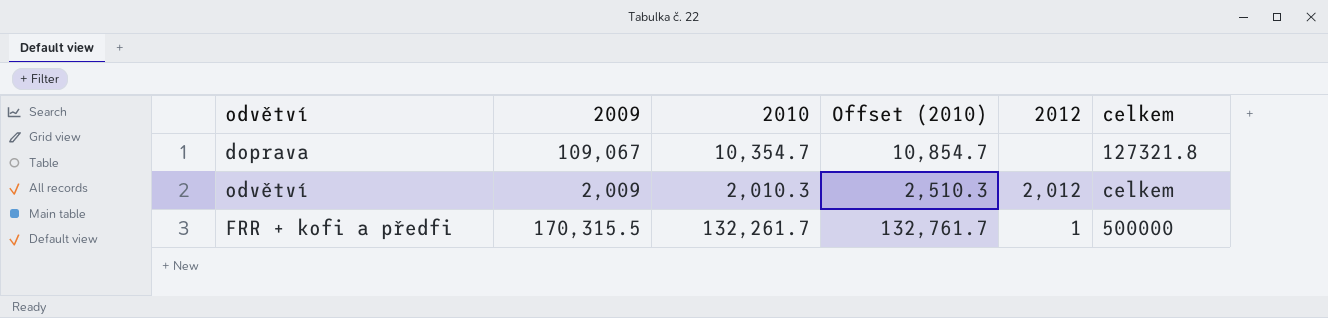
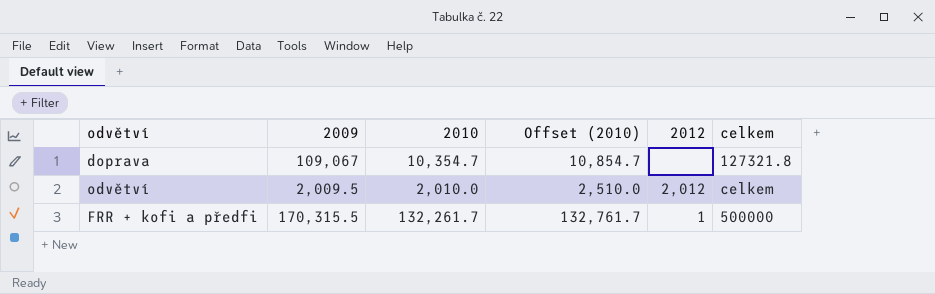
odvětví | 2009: 2,009 -> 2,009.5
odvětví | 2010: 2,010.3 -> 2,010.0
odvětví | Offset (2010): 2,510.3 -> 2,510.0

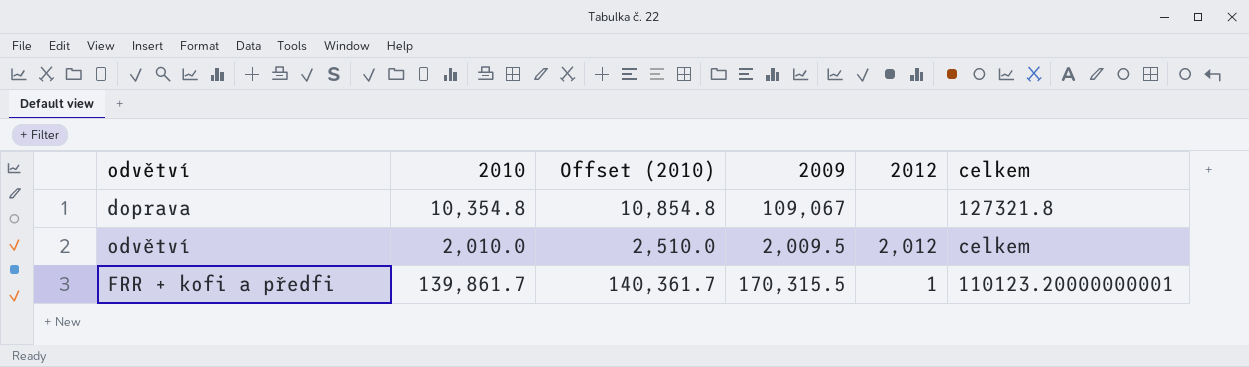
column 2009 | position: 2 -> 4
doprava | 2010: 10,354.7 -> 10,354.8
doprava | Offset (2010): 10,854.7 -> 10,854.8
FRR + kofi a předfi | 2010: 132,261.7 -> 139,861.7
FRR + kofi a předfi | Offset (2010): 132,761.7 -> 140,361.7
FRR + kofi a předfi | celkem: 500000 -> 110123.20000000001

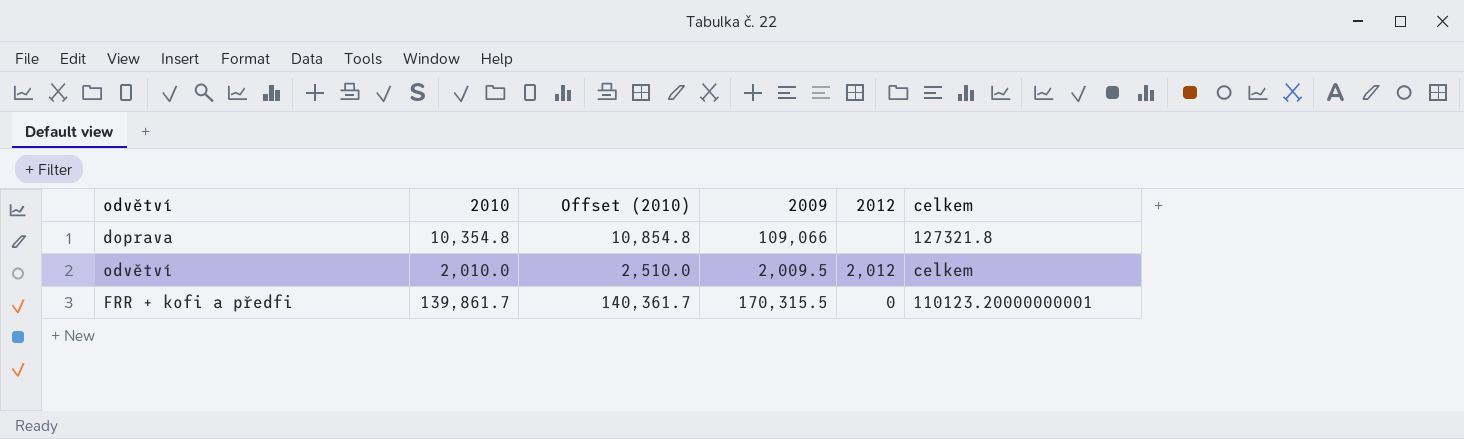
doprava | 2009: 109,067 -> 109,066
FRR + kofi a předfi | 2012: 1 -> 0

